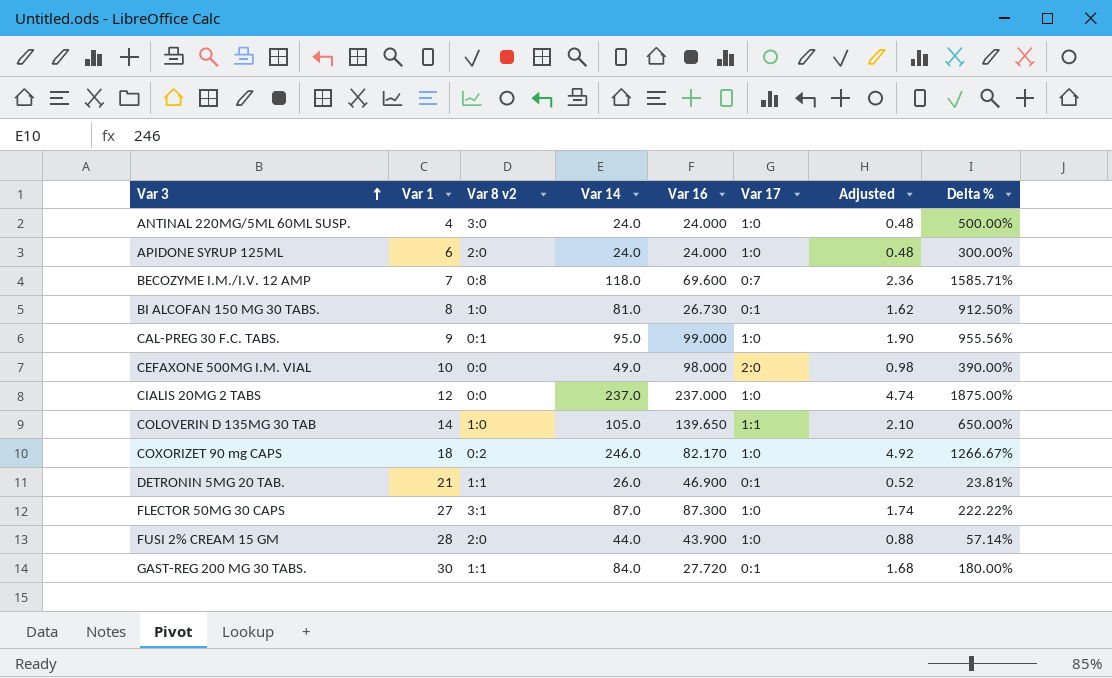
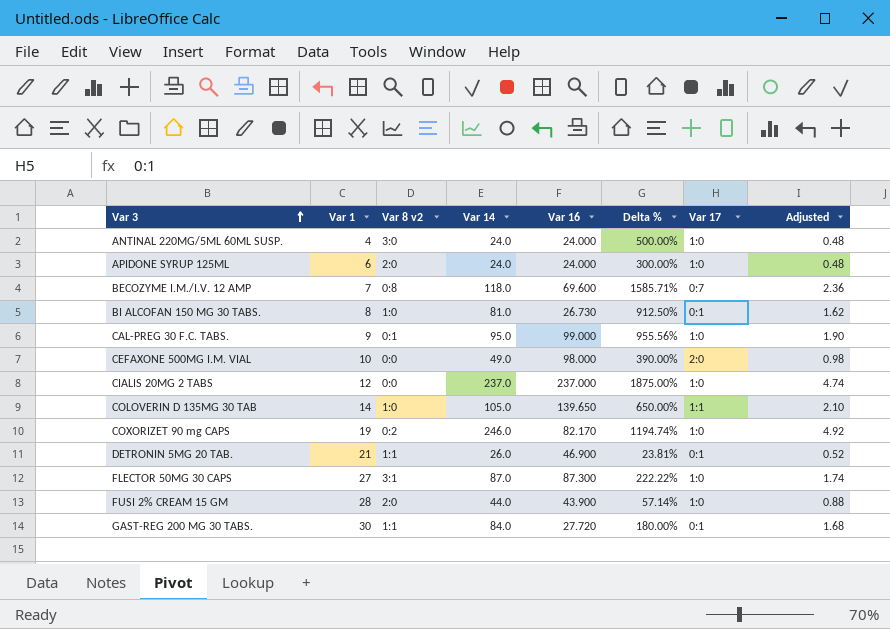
column Delta % | position: 8 -> 6
COXORIZET 90 mg CAPS | Var 1: 18 -> 19
COXORIZET 90 mg CAPS | Delta %: 1266.67% -> 1194.74%

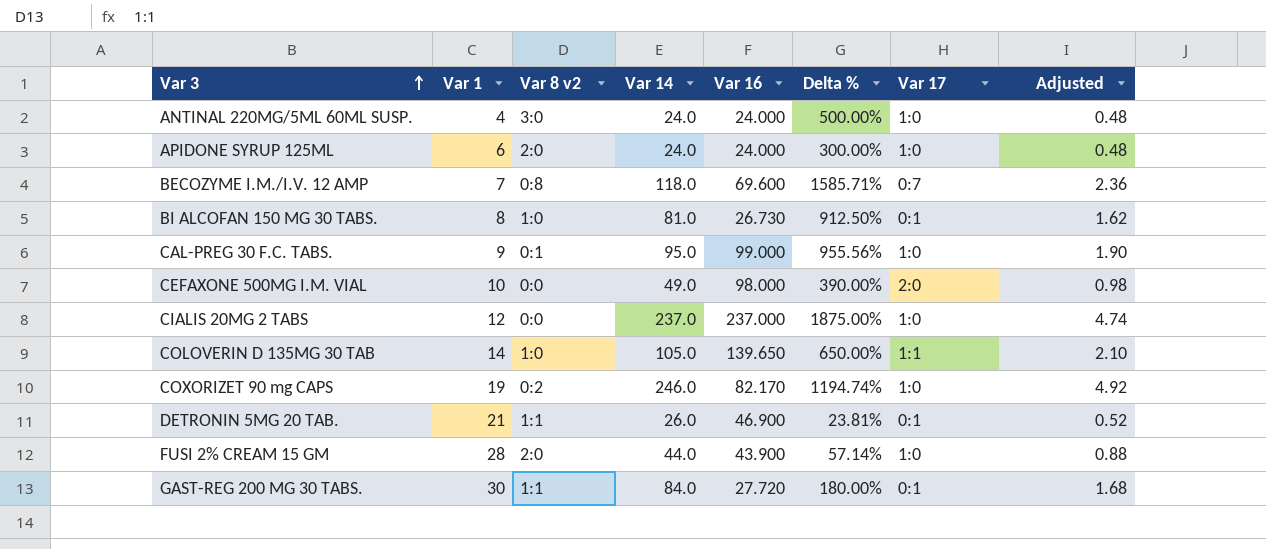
row FLECTOR 50MG 30 CAPS: 27 | 3:1 | 87.0 | 87.300 | 222.22% | 1:0 | 1.74 -> none

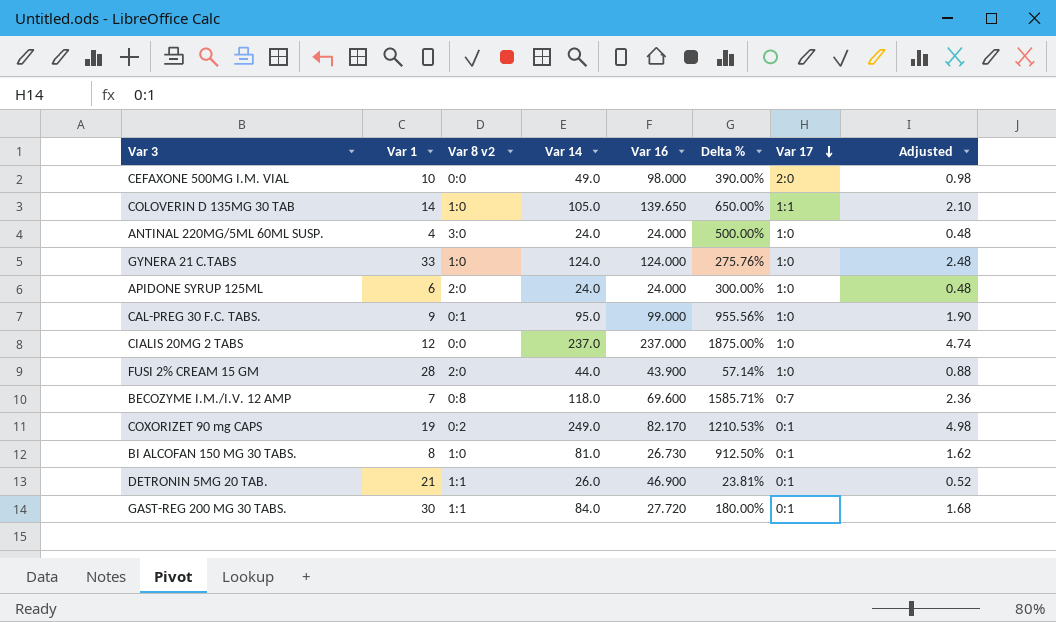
row order: Var 3 ascending -> Var 17 descending
row GYNERA 21 C.TABS: none -> 33 | 1:0 | 124.0 | 124.000 | 275.76% | 1:0 | 2.48
COXORIZET 90 mg CAPS | Var 14: 246.0 -> 249.0
COXORIZET 90 mg CAPS | Delta %: 1194.74% -> 1210.53%
COXORIZET 90 mg CAPS | Var 17: 1:0 -> 0:1
COXORIZET 90 mg CAPS | Adjusted: 4.92 -> 4.98

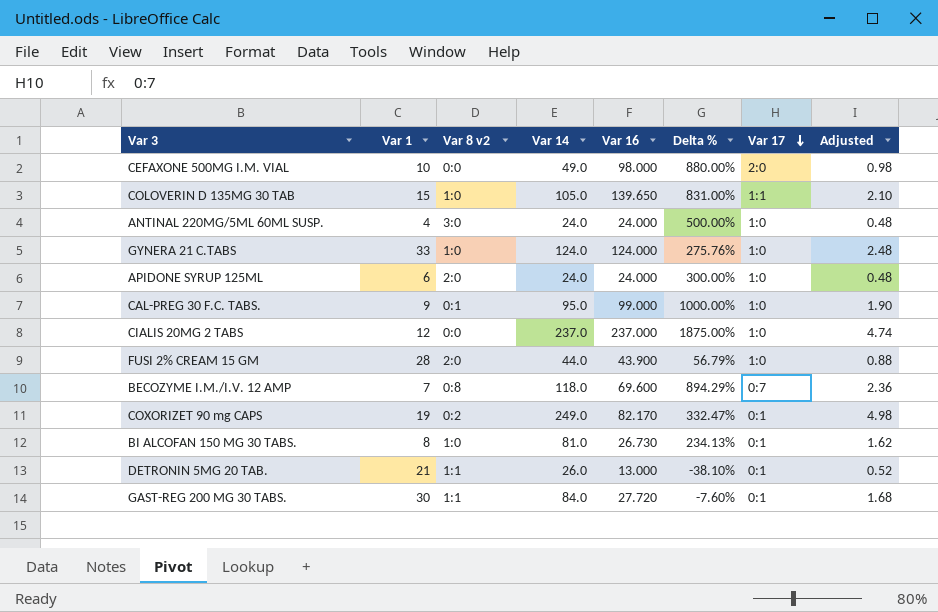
column Delta % | formula: ([Var 14] - [Var 1]) / [Var 1] -> ([Var 16] - [Var 1]) / [Var 1]
COLOVERIN D 135MG 30 TAB | Var 1: 14 -> 15
DETRONIN 5MG 20 TAB. | Var 16: 46.900 -> 13.000

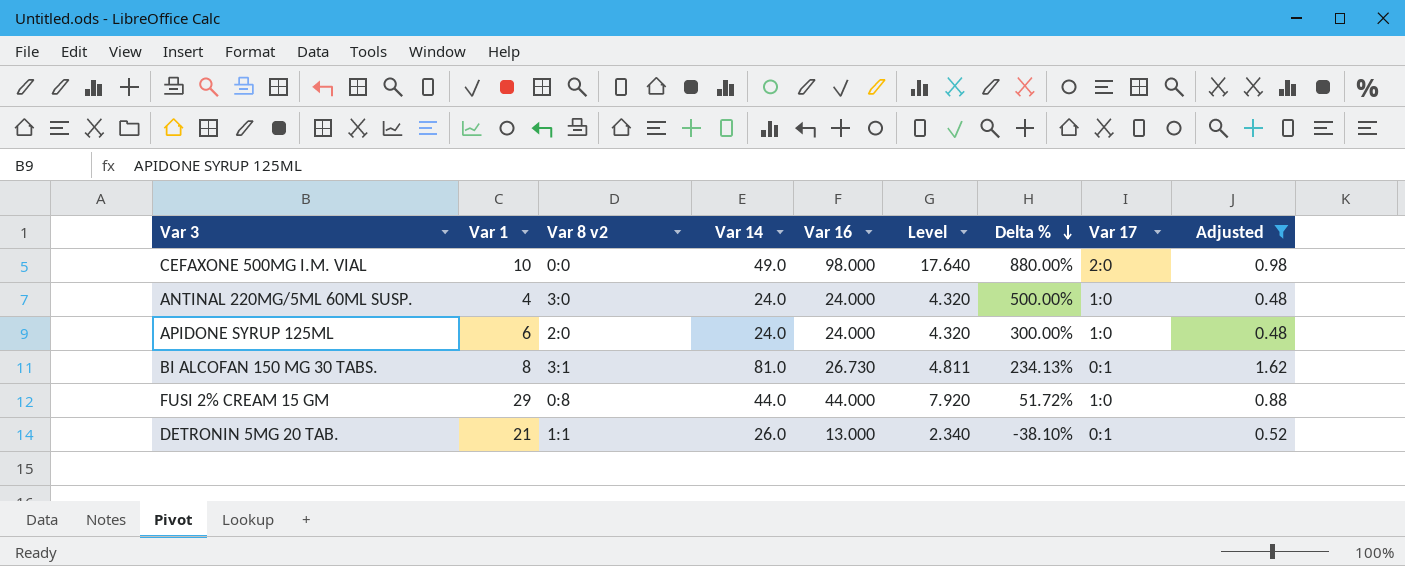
filter: none -> Adjusted <= 1.62
row order: Var 17 descending -> Delta % descending
column Level | formula: none -> [Var 16] * 0.18
BI ALCOFAN 150 MG 30 TABS. | Var 8 v2: 1:0 -> 3:1
FUSI 2% CREAM 15 GM | Var 1: 28 -> 29
FUSI 2% CREAM 15 GM | Var 8 v2: 2:0 -> 0:8
FUSI 2% CREAM 15 GM | Var 16: 43.900 -> 44.000
FUSI 2% CREAM 15 GM | Delta %: 56.79% -> 51.72%

